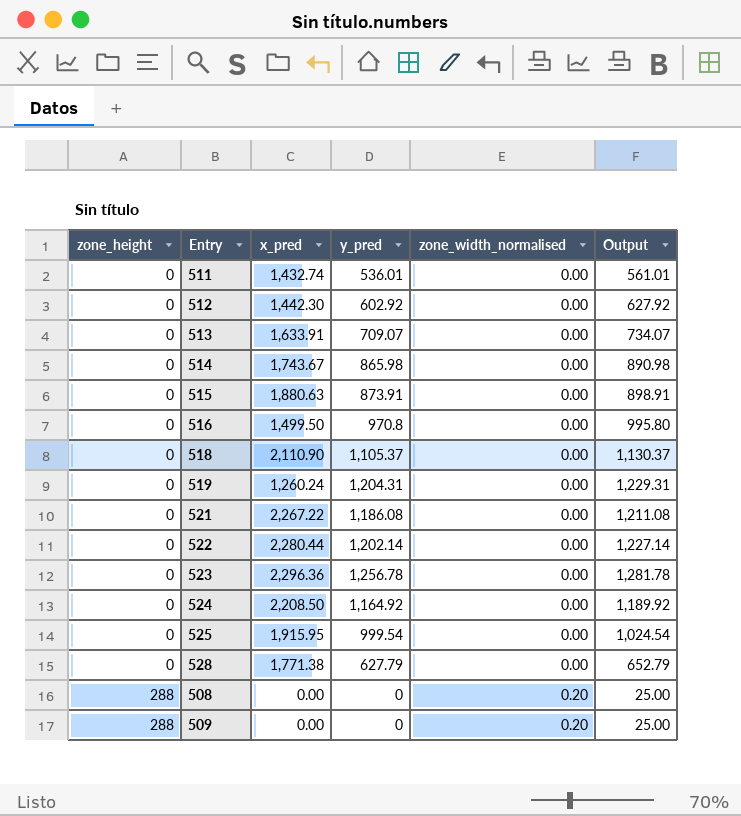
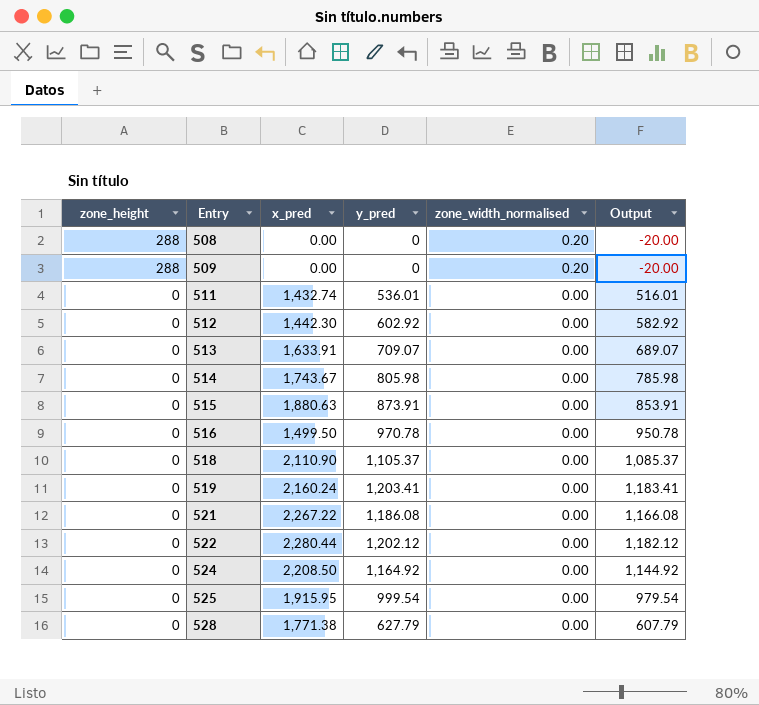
row order: zone_height ascending -> zone_height descending
column Output | formula: [y_pred] + 25 -> [y_pred] - 20
row 523: 0 | 2,296.36 | 1,256.78 | 0.00 | 1,281.78 -> none
514 | y_pred: 865.98 -> 805.98
516 | y_pred: 970.8 -> 970.78
519 | x_pred: 1,260.24 -> 2,160.24
519 | y_pred: 1,204.31 -> 1,203.41
522 | y_pred: 1,202.14 -> 1,202.12

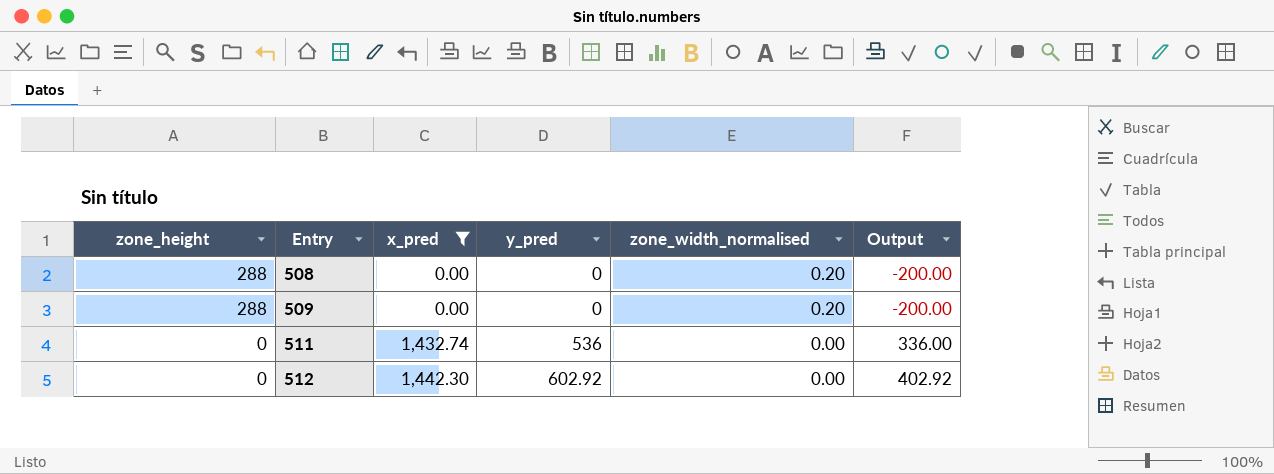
filter: none -> x_pred <= 1,442.30
column Output | formula: [y_pred] - 20 -> [y_pred] - 200
511 | y_pred: 536.01 -> 536

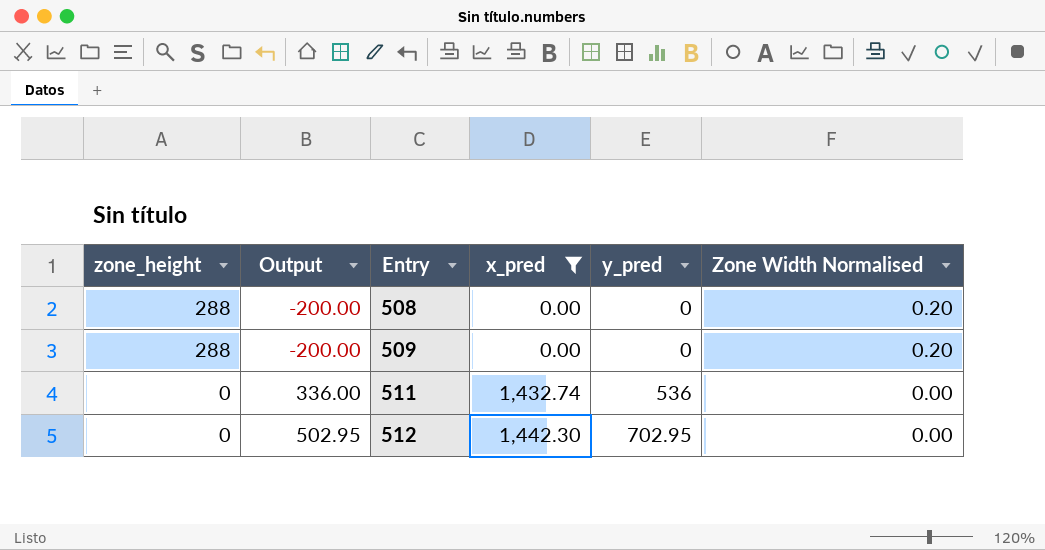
column Output | position: 6 -> 2
column name: zone_width_normalised -> Zone Width Normalised
512 | Output: 402.92 -> 502.95
512 | y_pred: 602.92 -> 702.95

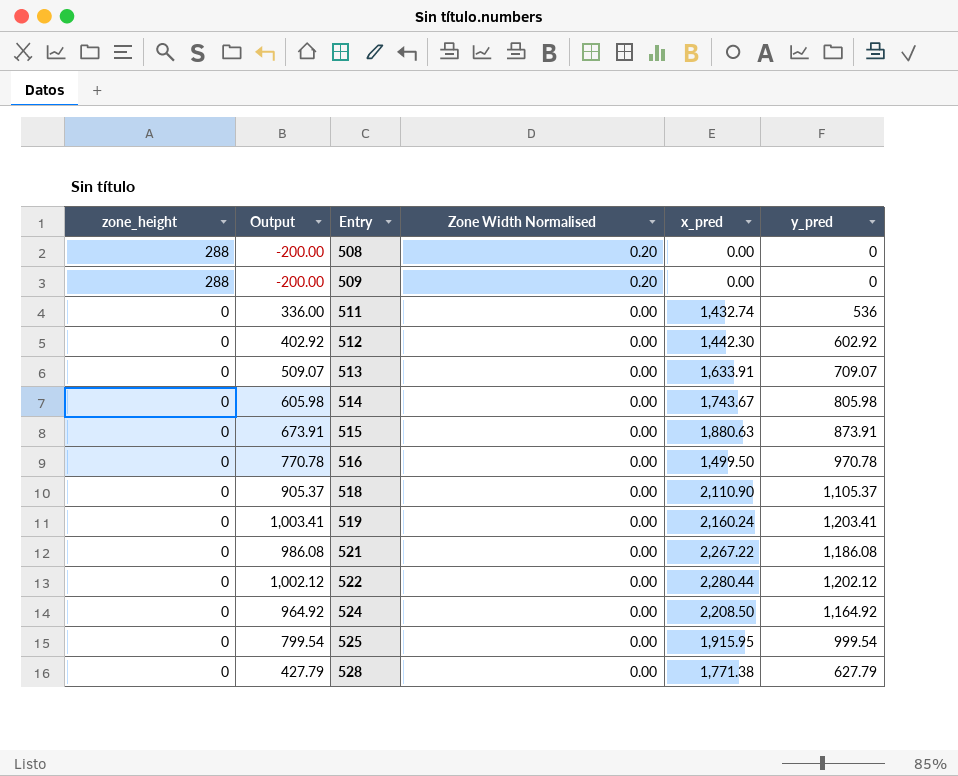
filter: x_pred <= 1,442.30 -> none
column Zone Width Normalised | position: 6 -> 4
512 | Output: 502.95 -> 402.92
512 | y_pred: 702.95 -> 602.92

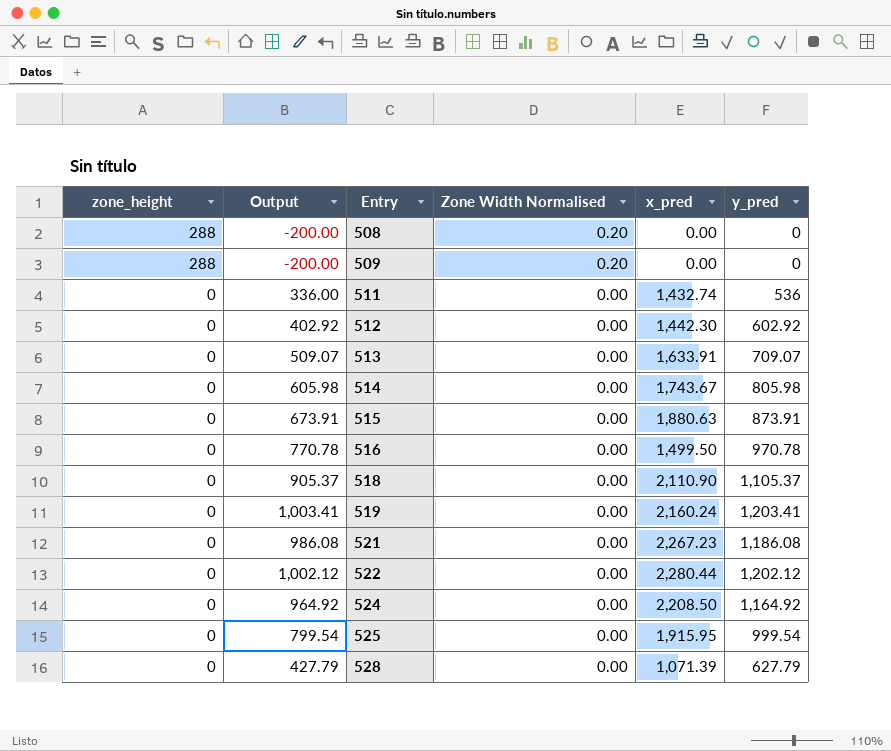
521 | x_pred: 2,267.22 -> 2,267.23
528 | x_pred: 1,771.38 -> 1,071.39

